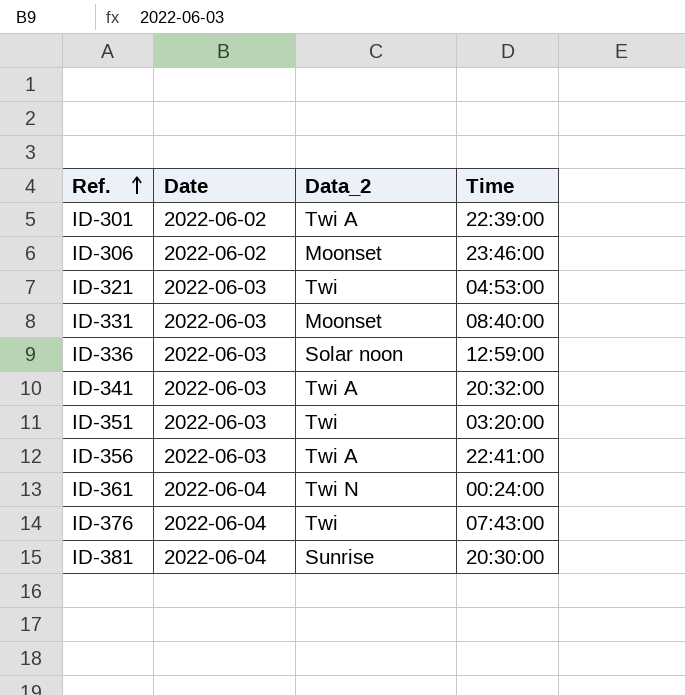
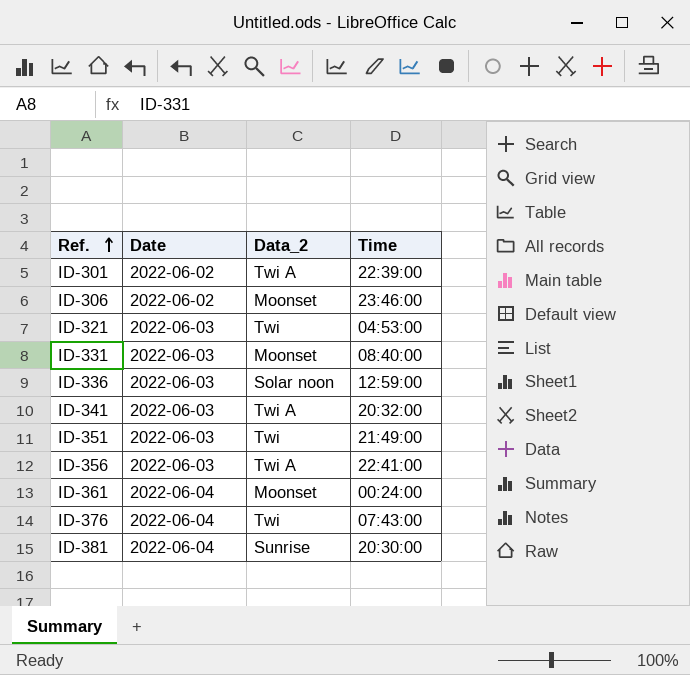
ID-351 | Time: 03:20:00 -> 21:49:00
ID-361 | Data_2: Twi N -> Moonset

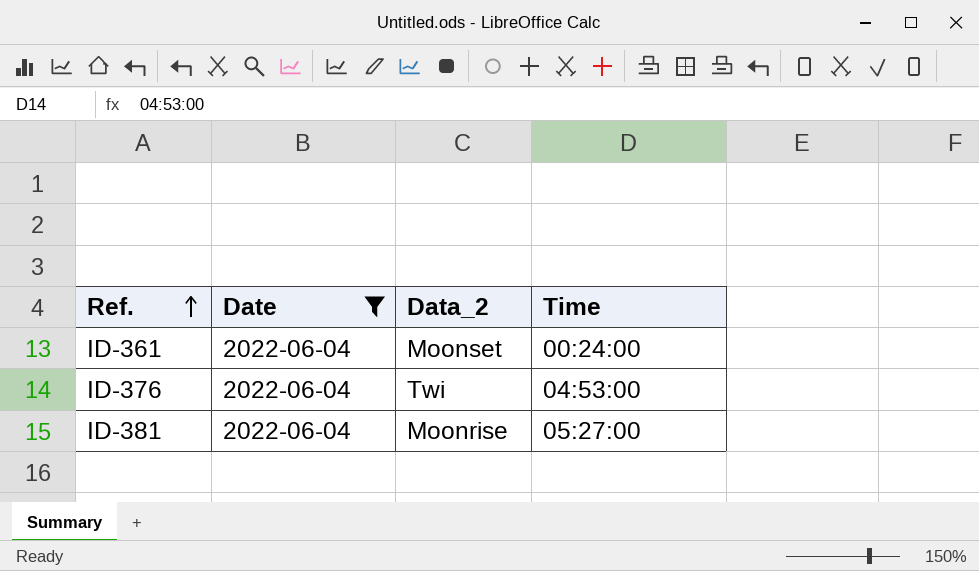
filter: none -> Date = 2022-06-04
ID-376 | Time: 07:43:00 -> 04:53:00
ID-381 | Data_2: Sunrise -> Moonrise
ID-381 | Time: 20:30:00 -> 05:27:00

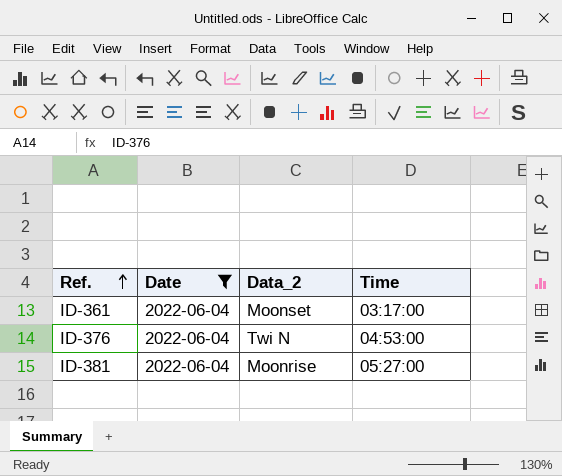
ID-361 | Time: 00:24:00 -> 03:17:00
ID-376 | Data_2: Twi -> Twi N

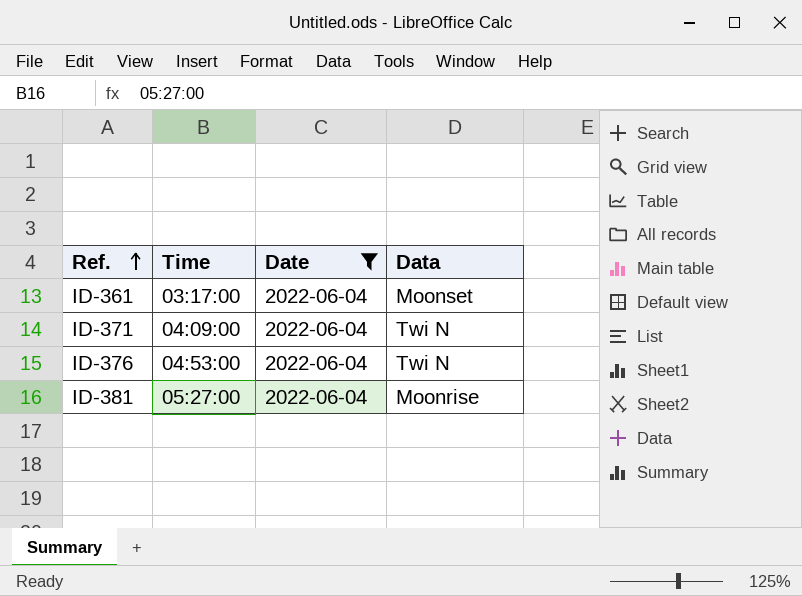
column Time | position: 4 -> 2
column name: Data_2 -> Data
row ID-371: none -> 04:09:00 | 2022-06-04 | Twi N

